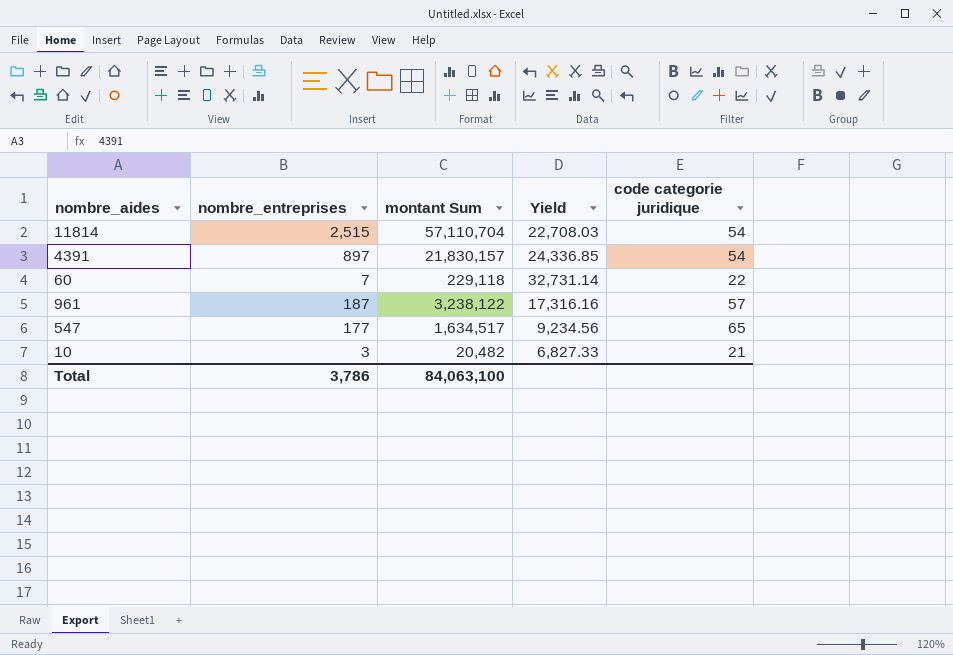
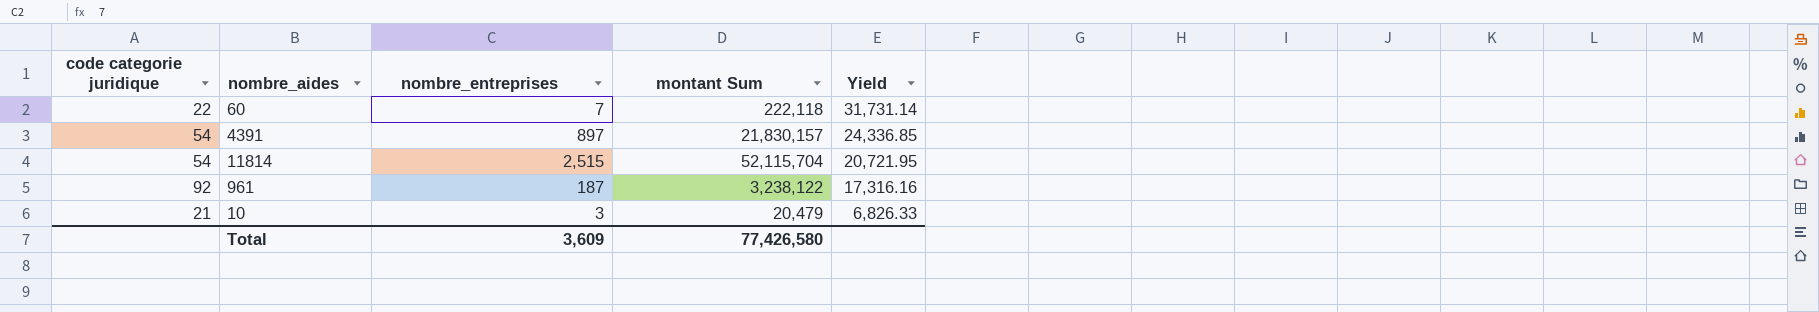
row order: none -> Yield descending
column code categorie juridique | position: 5 -> 1
row 547: 177 | 1,634,517 | 9,234.56 | 65 -> none
60 | montant Sum: 229,118 -> 222,118
60 | Yield: 32,731.14 -> 31,731.14
11814 | montant Sum: 57,110,704 -> 52,115,704
11814 | Yield: 22,708.03 -> 20,721.95
961 | code categorie juridique: 57 -> 92
10 | montant Sum: 20,482 -> 20,479
10 | Yield: 6,827.33 -> 6,826.33
Total | nombre_entreprises: 3,786 -> 3,609
Total | montant Sum: 84,063,100 -> 77,426,580

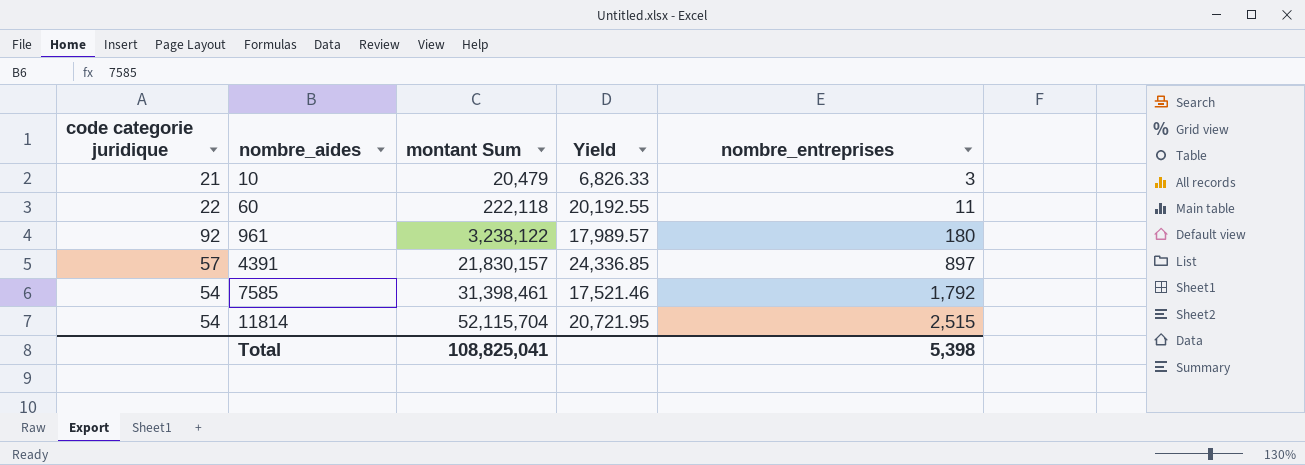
row order: Yield descending -> nombre_aides ascending
column nombre_entreprises | position: 3 -> 5
60 | Yield: 31,731.14 -> 20,192.55
60 | nombre_entreprises: 7 -> 11
961 | Yield: 17,316.16 -> 17,989.57
961 | nombre_entreprises: 187 -> 180
4391 | code categorie juridique: 54 -> 57
row 7585: none -> 54 | 31,398,461 | 17,521.46 | 1,792
Total | montant Sum: 77,426,580 -> 108,825,041
Total | nombre_entreprises: 3,609 -> 5,398

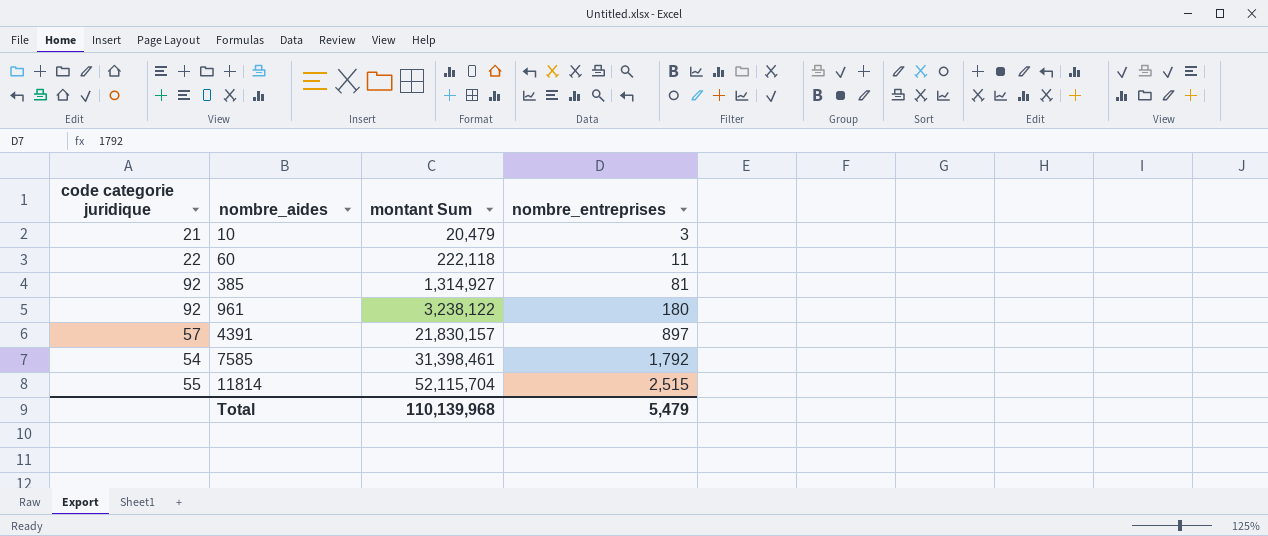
column Yield | formula: [montant Sum] / [nombre_entreprises] -> none
row 385: none -> 92 | 1,314,927 | 81
11814 | code categorie juridique: 54 -> 55
Total | montant Sum: 108,825,041 -> 110,139,968
Total | nombre_entreprises: 5,398 -> 5,479

